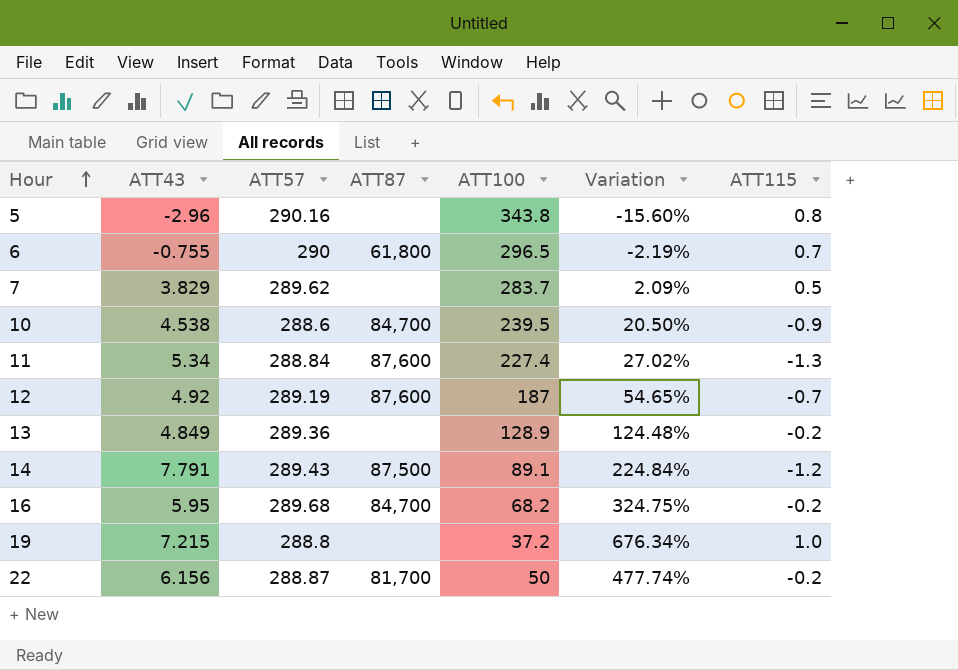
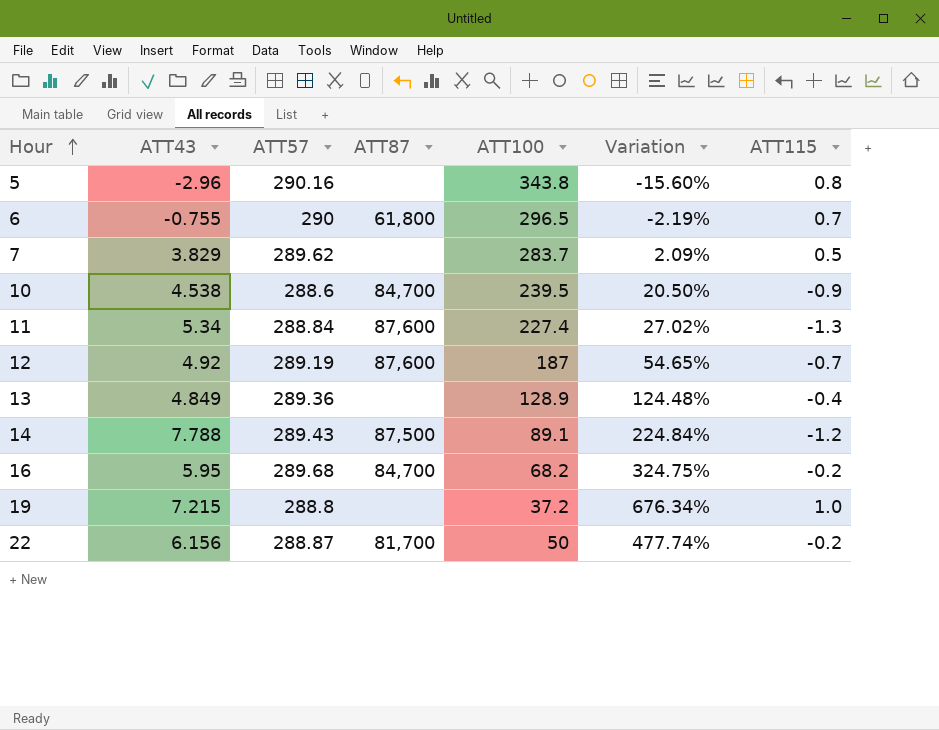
13 | ATT115: -0.2 -> -0.4
14 | ATT43: 7.791 -> 7.788

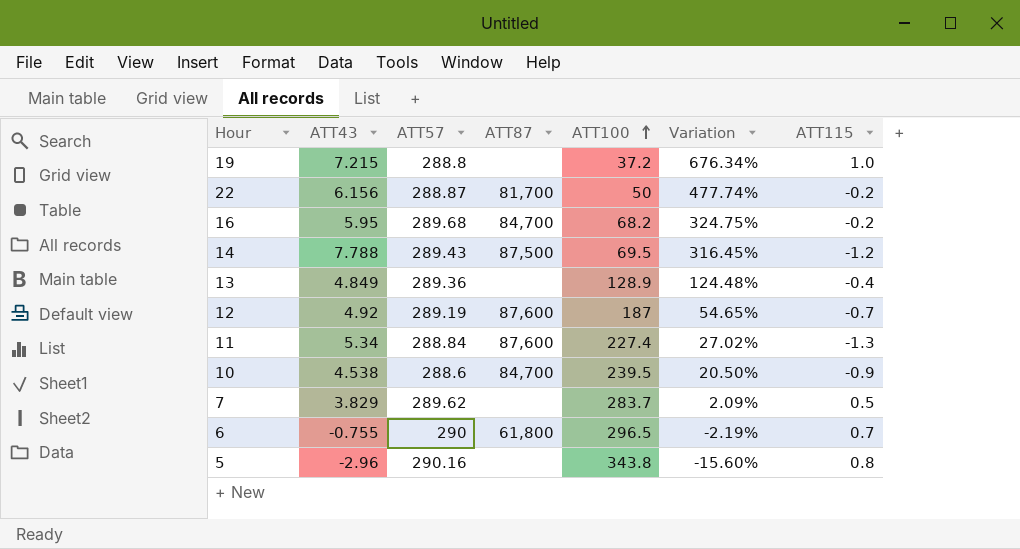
row order: Hour ascending -> ATT100 ascending
14 | ATT100: 89.1 -> 69.5
14 | Variation: 224.84% -> 316.45%

